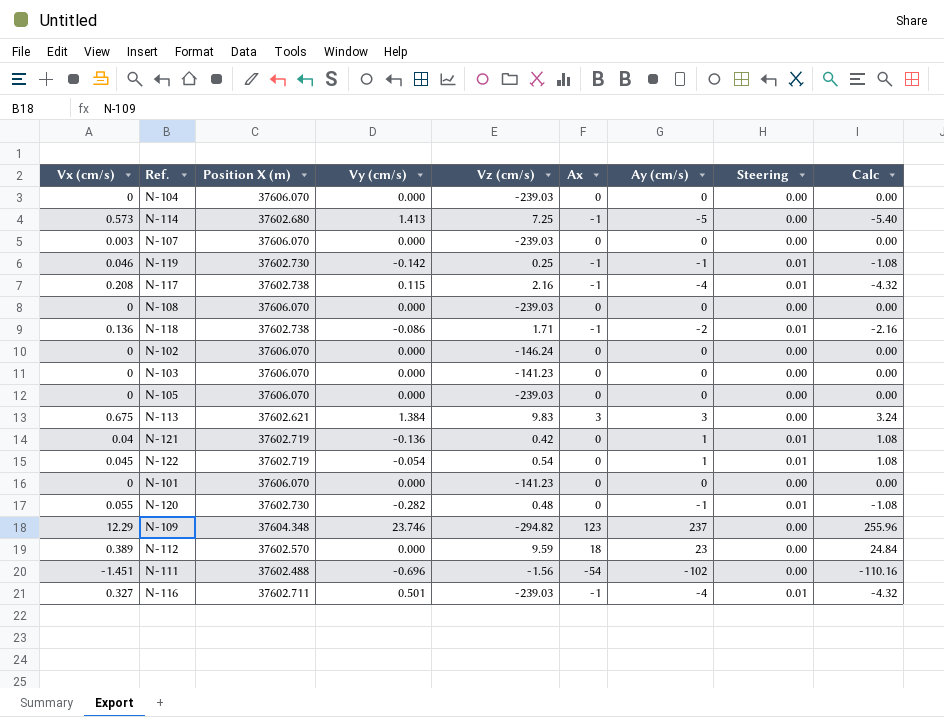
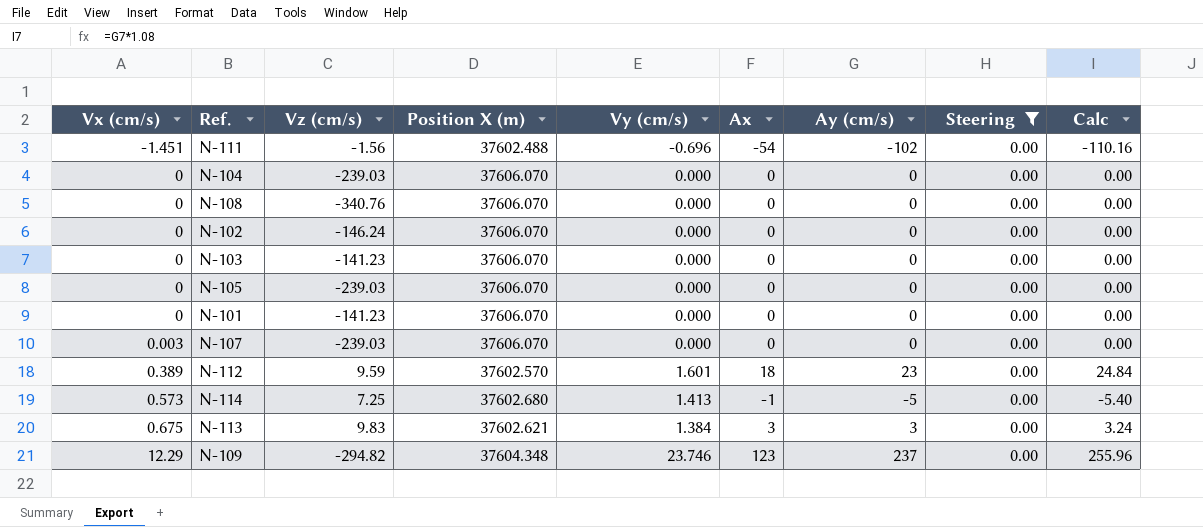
filter: none -> Steering = 0.00
row order: none -> Vx (cm/s) ascending
column Vz (cm/s) | position: 5 -> 3
N-108 | Vz (cm/s): -239.03 -> -340.76
N-112 | Vy (cm/s): 0.000 -> 1.601

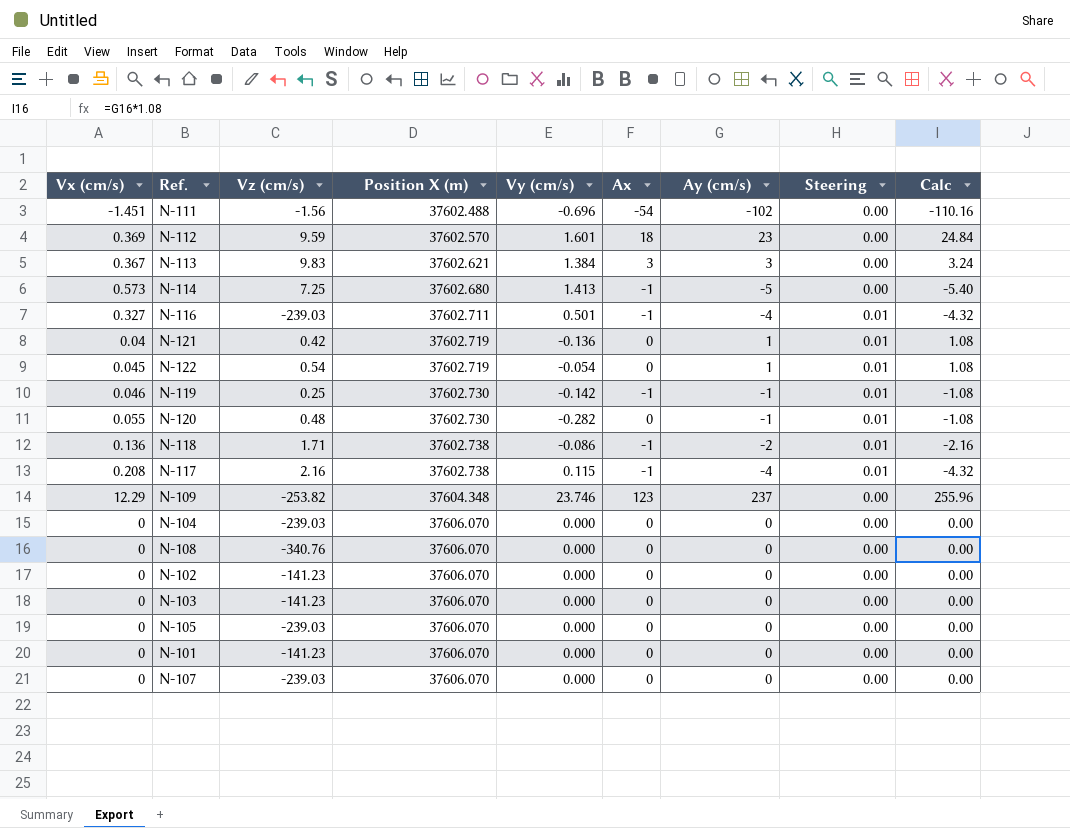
filter: Steering = 0.00 -> none
row order: Vx (cm/s) ascending -> Position X (m) ascending
N-112 | Vx (cm/s): 0.389 -> 0.369
N-113 | Vx (cm/s): 0.675 -> 0.367
N-109 | Vz (cm/s): -294.82 -> -253.82
N-102 | Vz (cm/s): -146.24 -> -141.23
N-107 | Vx (cm/s): 0.003 -> 0

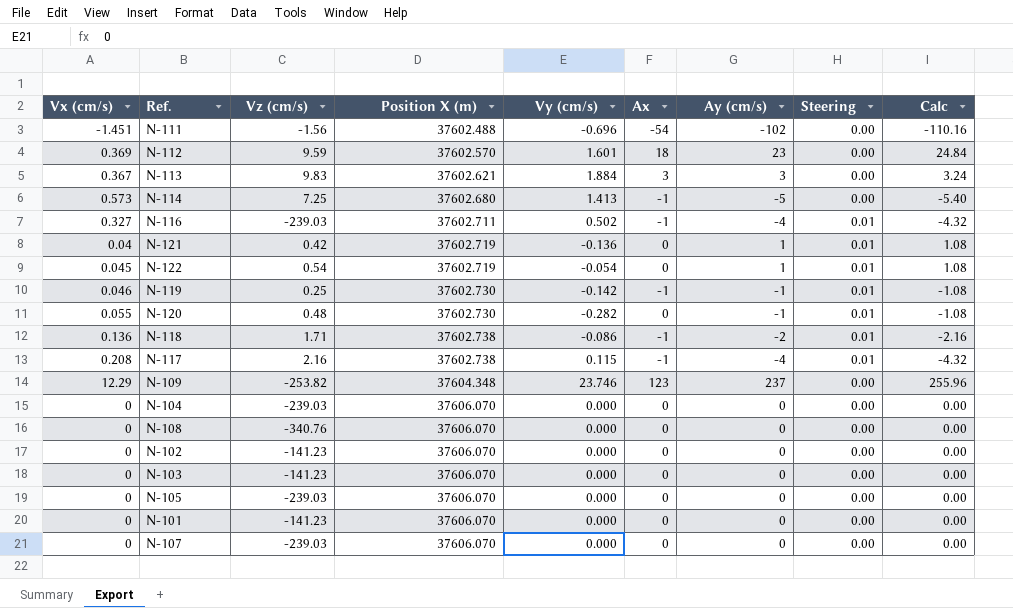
N-113 | Vy (cm/s): 1.384 -> 1.884
N-116 | Vy (cm/s): 0.501 -> 0.502

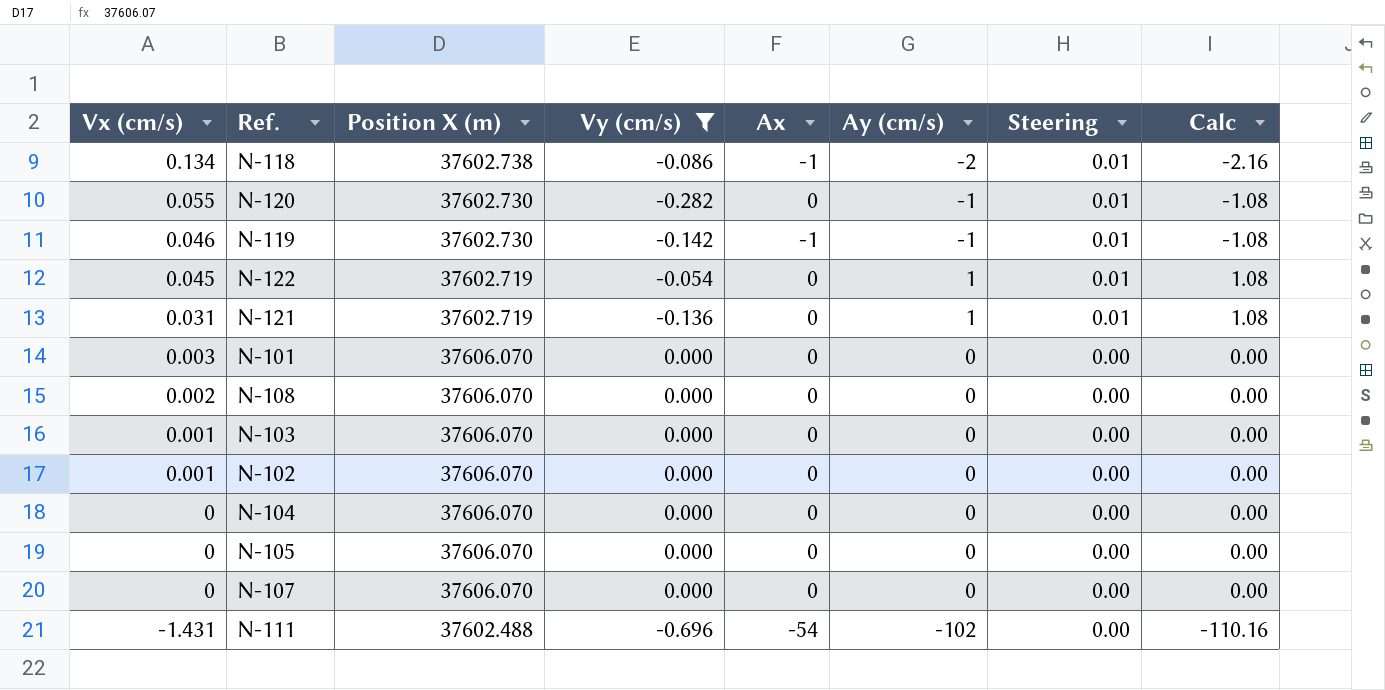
filter: none -> Vy (cm/s) <= 0.000
row order: Position X (m) ascending -> Vx (cm/s) descending
column Vz (cm/s) | position: 3 -> none
N-118 | Vx (cm/s): 0.136 -> 0.134
N-121 | Vx (cm/s): 0.04 -> 0.031
N-101 | Vx (cm/s): 0 -> 0.003
N-108 | Vx (cm/s): 0 -> 0.002
N-103 | Vx (cm/s): 0 -> 0.001
N-102 | Vx (cm/s): 0 -> 0.001
N-111 | Vx (cm/s): -1.451 -> -1.431

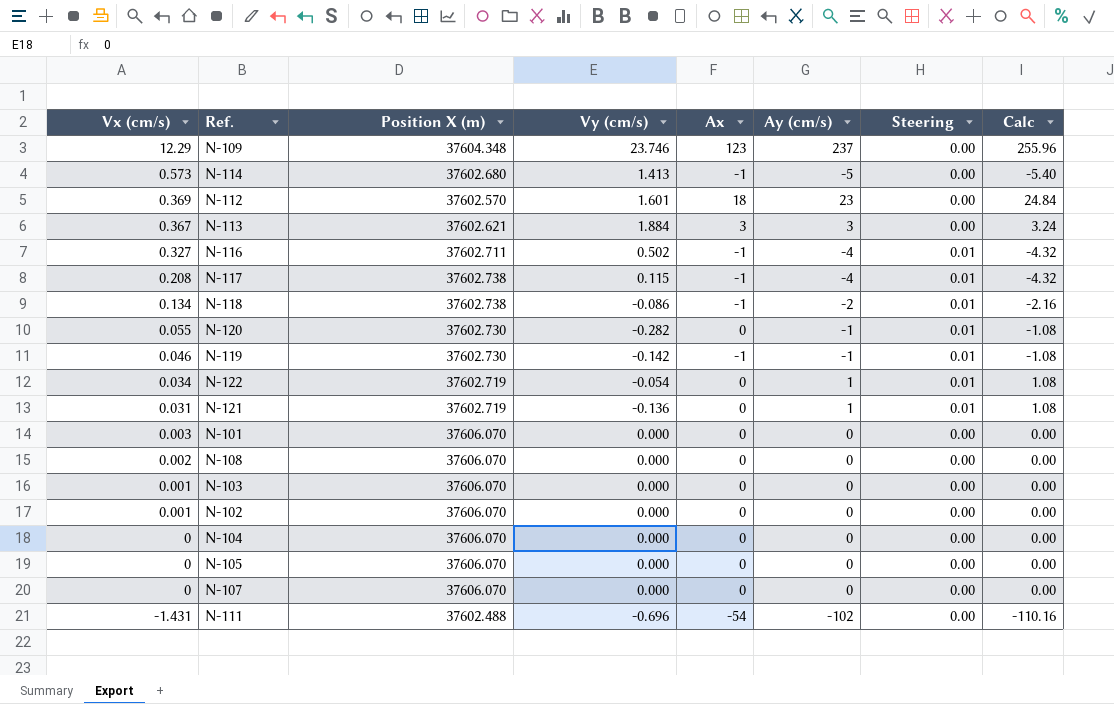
filter: Vy (cm/s) <= 0.000 -> none
N-122 | Vx (cm/s): 0.045 -> 0.034

